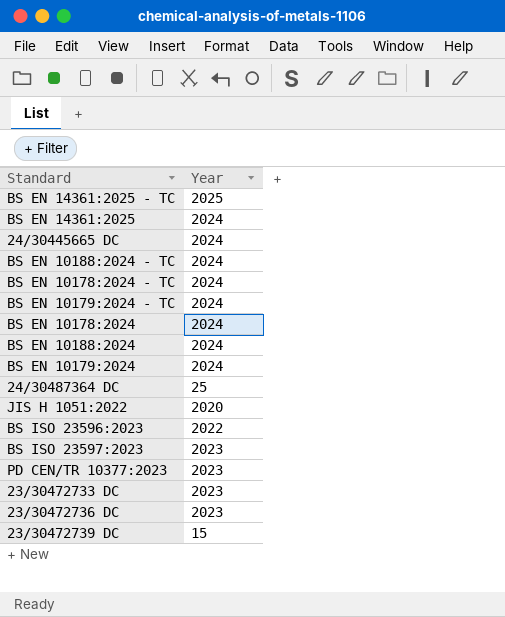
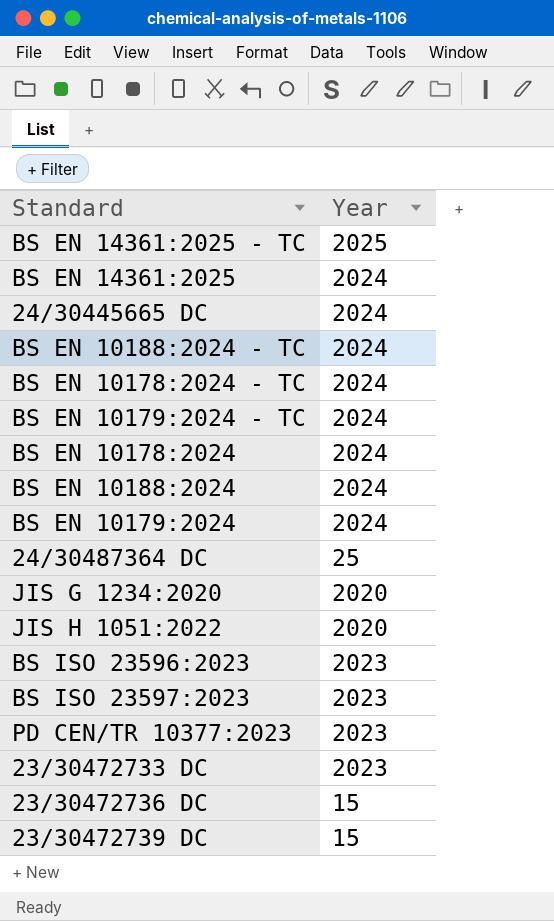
row JIS G 1234:2020: none -> 2020
BS ISO 23596:2023 | Year: 2022 -> 2023
23/30472736 DC | Year: 2023 -> 15

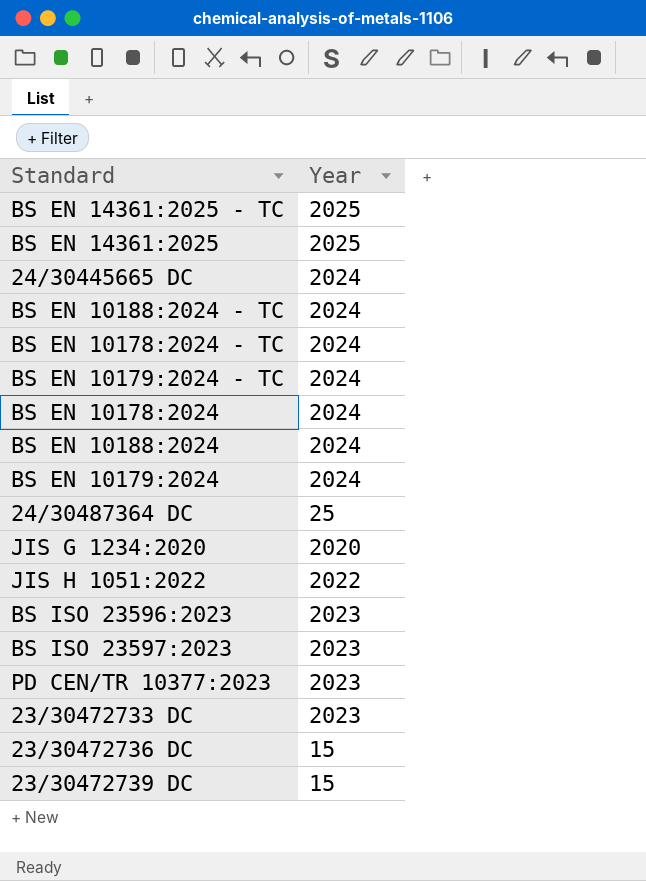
BS EN 14361:2025 | Year: 2024 -> 2025
JIS H 1051:2022 | Year: 2020 -> 2022

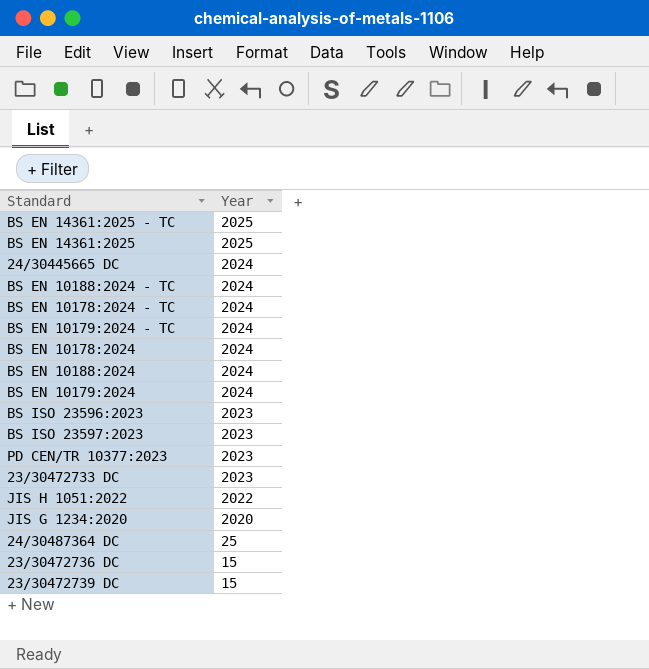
row order: none -> Year descending

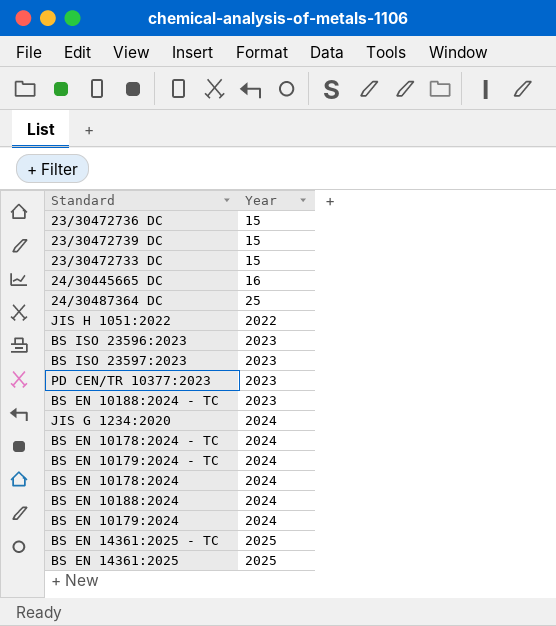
row order: Year descending -> Year ascending
23/30472733 DC | Year: 2023 -> 15
24/30445665 DC | Year: 2024 -> 16
BS EN 10188:2024 - TC | Year: 2024 -> 2023
JIS G 1234:2020 | Year: 2020 -> 2024

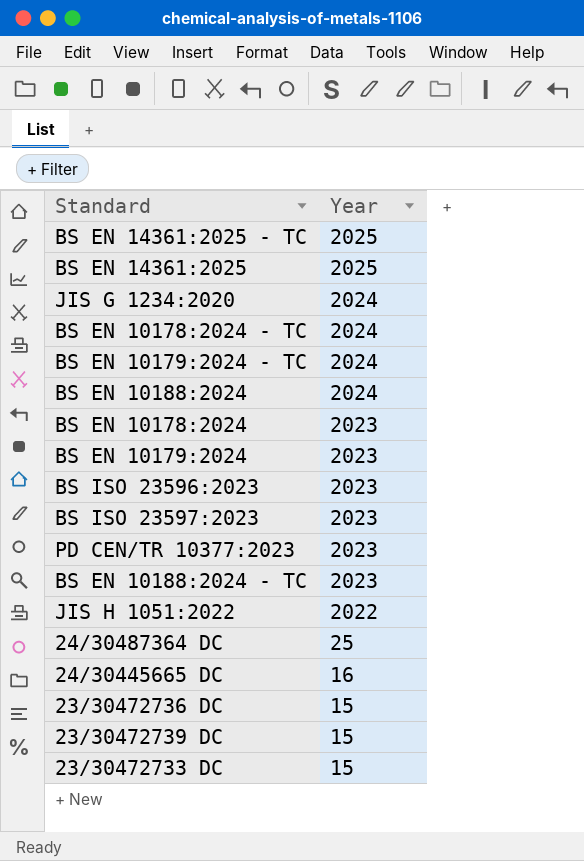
row order: Year ascending -> Year descending
BS EN 10178:2024 | Year: 2024 -> 2023
BS EN 10179:2024 | Year: 2024 -> 2023

